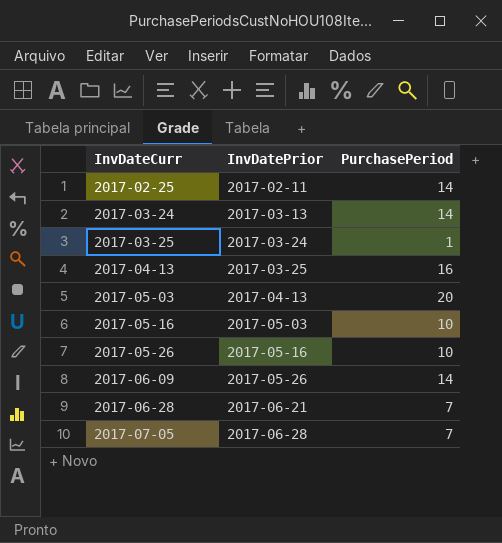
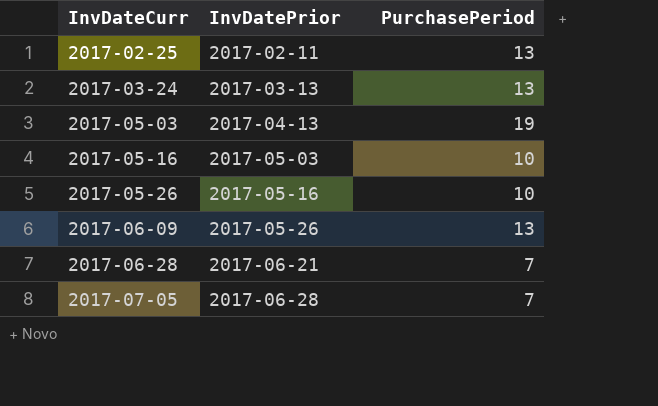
row 2017-03-25: 2017-03-24 | 1 -> none
row 2017-04-13: 2017-03-25 | 16 -> none
2017-02-25 | PurchasePeriod: 14 -> 13
2017-03-24 | PurchasePeriod: 14 -> 13
2017-05-03 | PurchasePeriod: 20 -> 19
2017-06-09 | PurchasePeriod: 14 -> 13

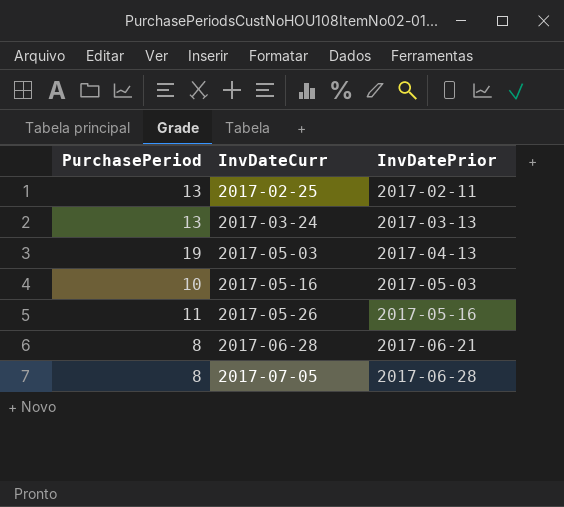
column PurchasePeriod | position: 3 -> 1
row 2017-06-09: 2017-05-26 | 13 -> none
2017-05-26 | PurchasePeriod: 10 -> 11
2017-06-28 | PurchasePeriod: 7 -> 8
2017-07-05 | PurchasePeriod: 7 -> 8

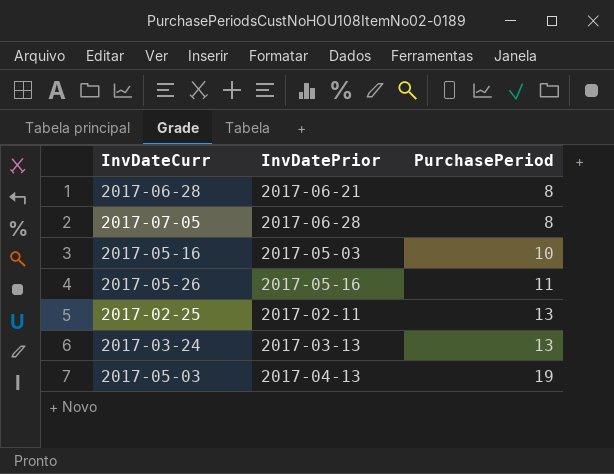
row order: InvDateCurr ascending -> PurchasePeriod ascending
column PurchasePeriod | position: 1 -> 3

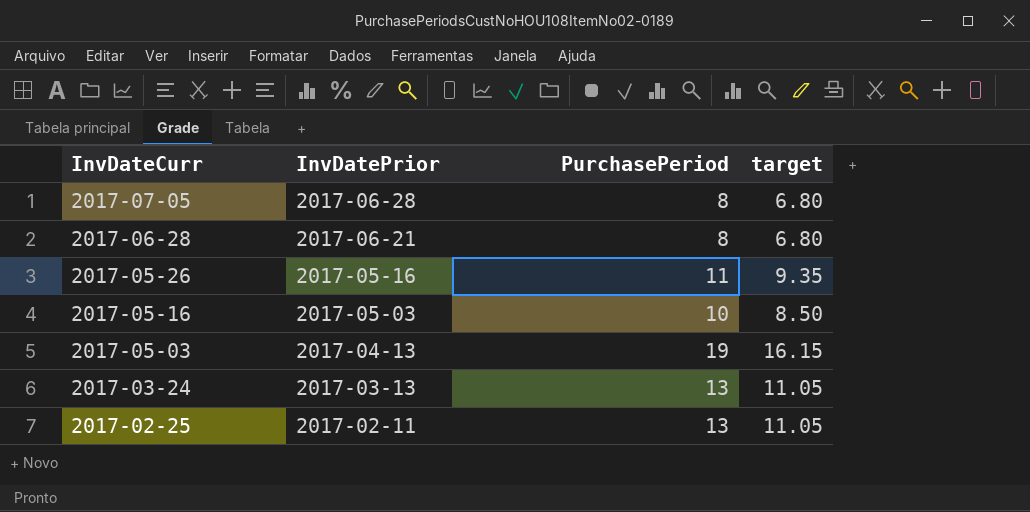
row order: PurchasePeriod ascending -> InvDateCurr descending
column target | formula: none -> [PurchasePeriod] * 0.85

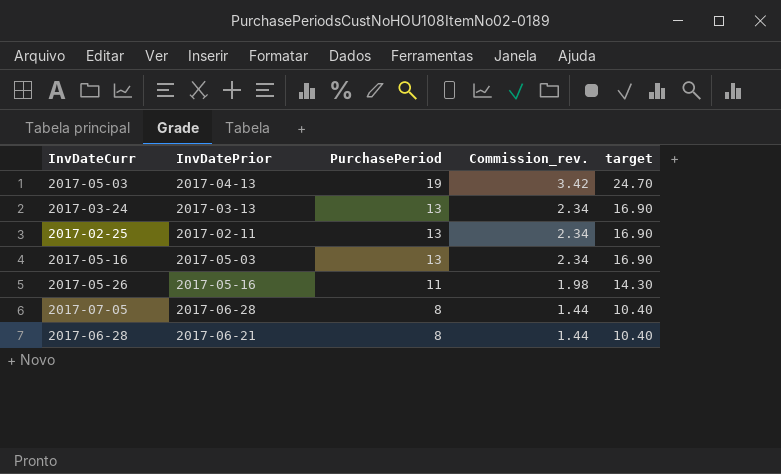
row order: InvDateCurr descending -> PurchasePeriod descending
column Commission_rev. | formula: none -> [PurchasePeriod] * 0.18
column target | formula: [PurchasePeriod] * 0.85 -> [PurchasePeriod] * 1.3
2017-05-16 | PurchasePeriod: 10 -> 13

